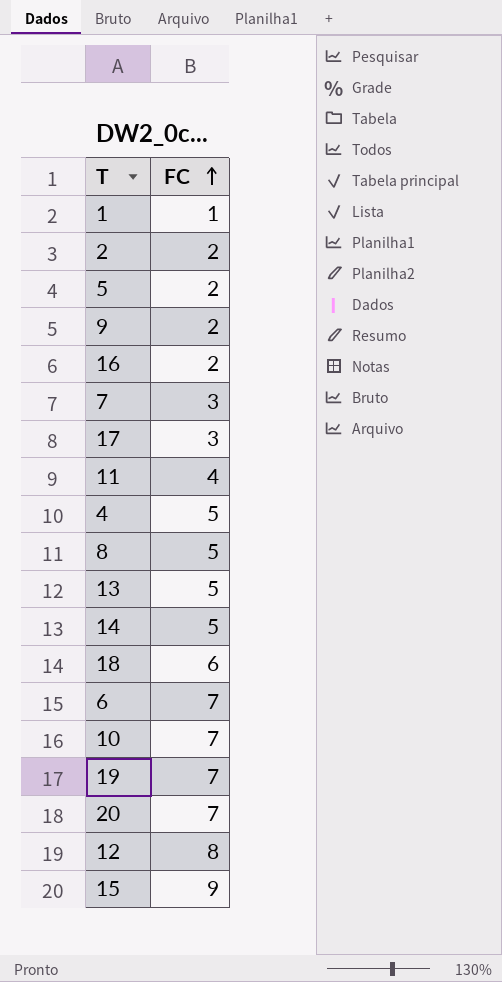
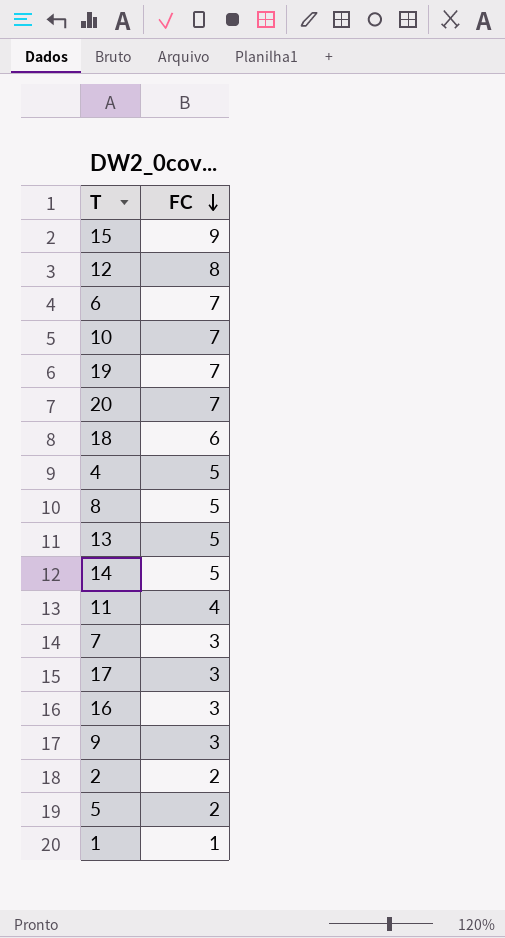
row order: FC ascending -> FC descending
16 | FC: 2 -> 3
9 | FC: 2 -> 3

